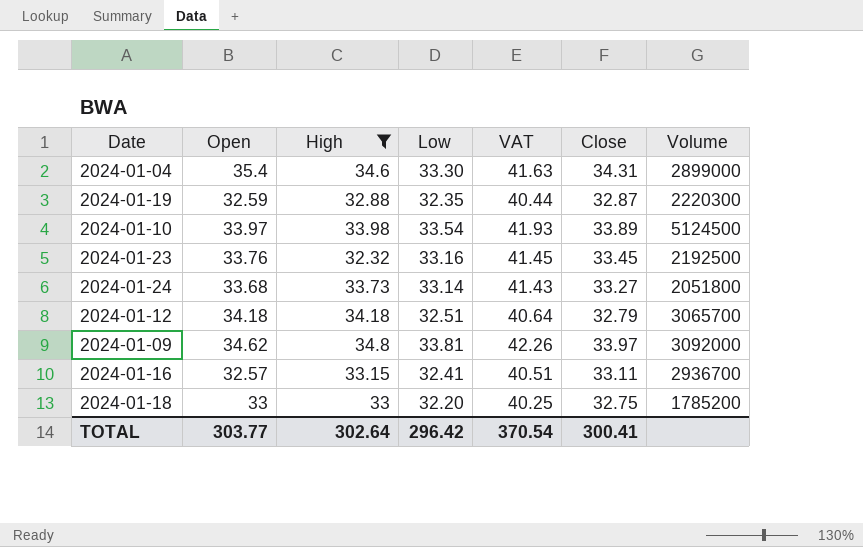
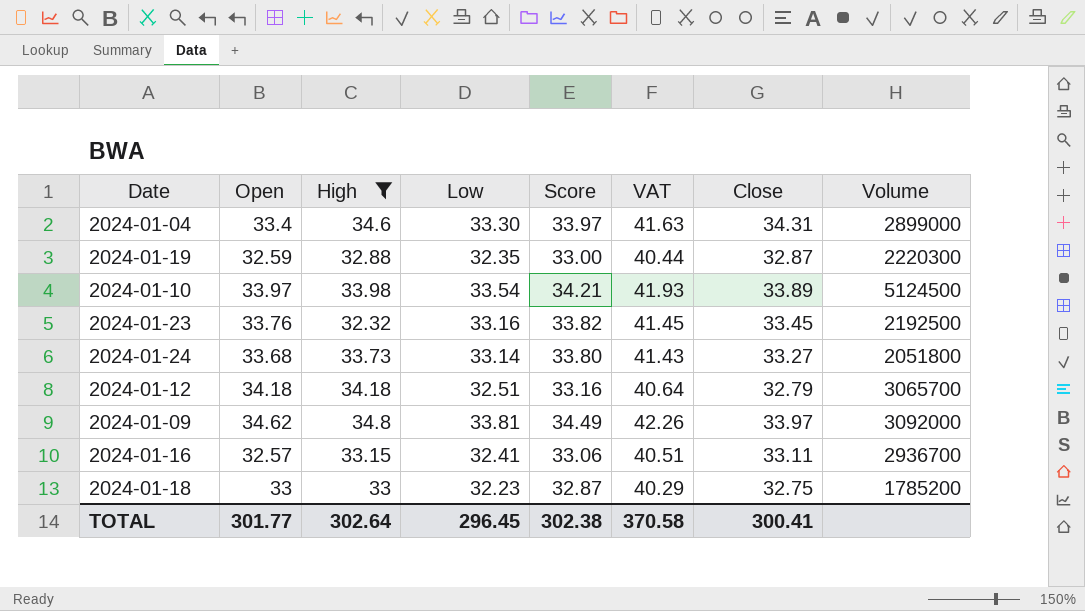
column Score | formula: none -> [Low] * 1.02
2024-01-04 | Open: 35.4 -> 33.4
2024-01-18 | Low: 32.20 -> 32.23
2024-01-18 | VAT: 40.25 -> 40.29
TOTAL | Open: 303.77 -> 301.77
TOTAL | Low: 296.42 -> 296.45
TOTAL | VAT: 370.54 -> 370.58

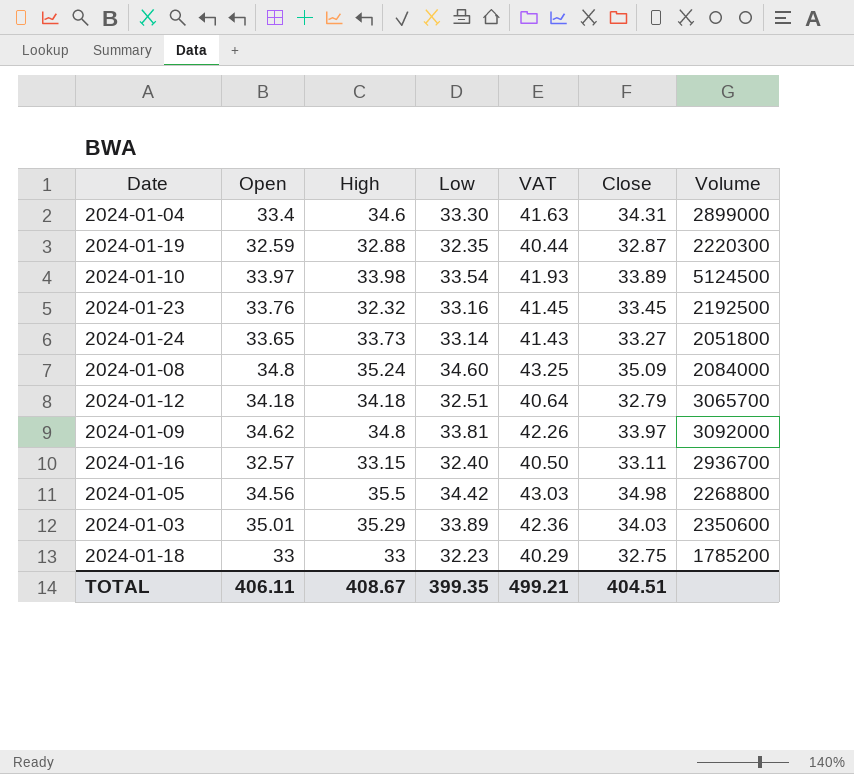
filter: High <= 34.8 -> none
column Score | formula: [Low] * 1.02 -> none
2024-01-24 | Open: 33.68 -> 33.65
2024-01-16 | Low: 32.41 -> 32.40
2024-01-16 | VAT: 40.51 -> 40.50
TOTAL | Open: 301.77 -> 406.11
TOTAL | High: 302.64 -> 408.67
TOTAL | Low: 296.45 -> 399.35
TOTAL | VAT: 370.58 -> 499.21
TOTAL | Close: 300.41 -> 404.51

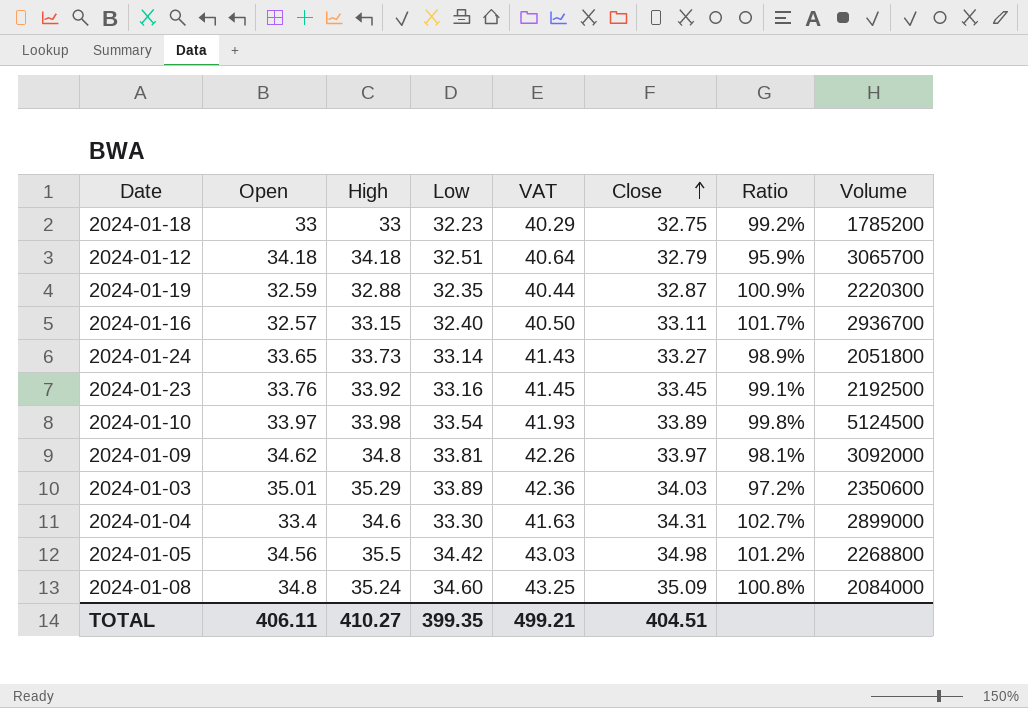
row order: none -> Close ascending
column Ratio | formula: none -> [Close] / [Open]
2024-01-23 | High: 32.32 -> 33.92
TOTAL | High: 408.67 -> 410.27

